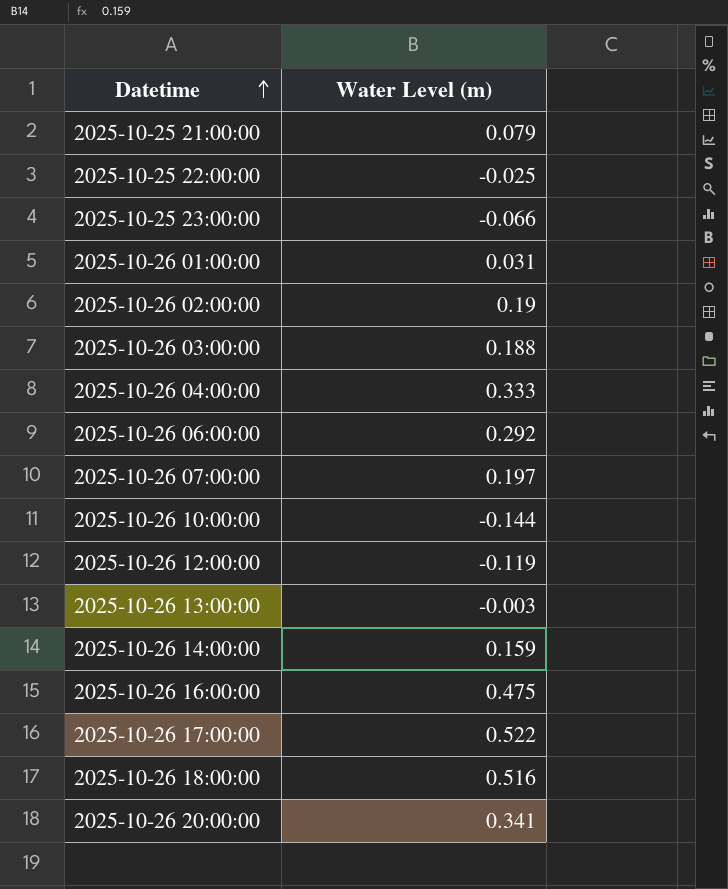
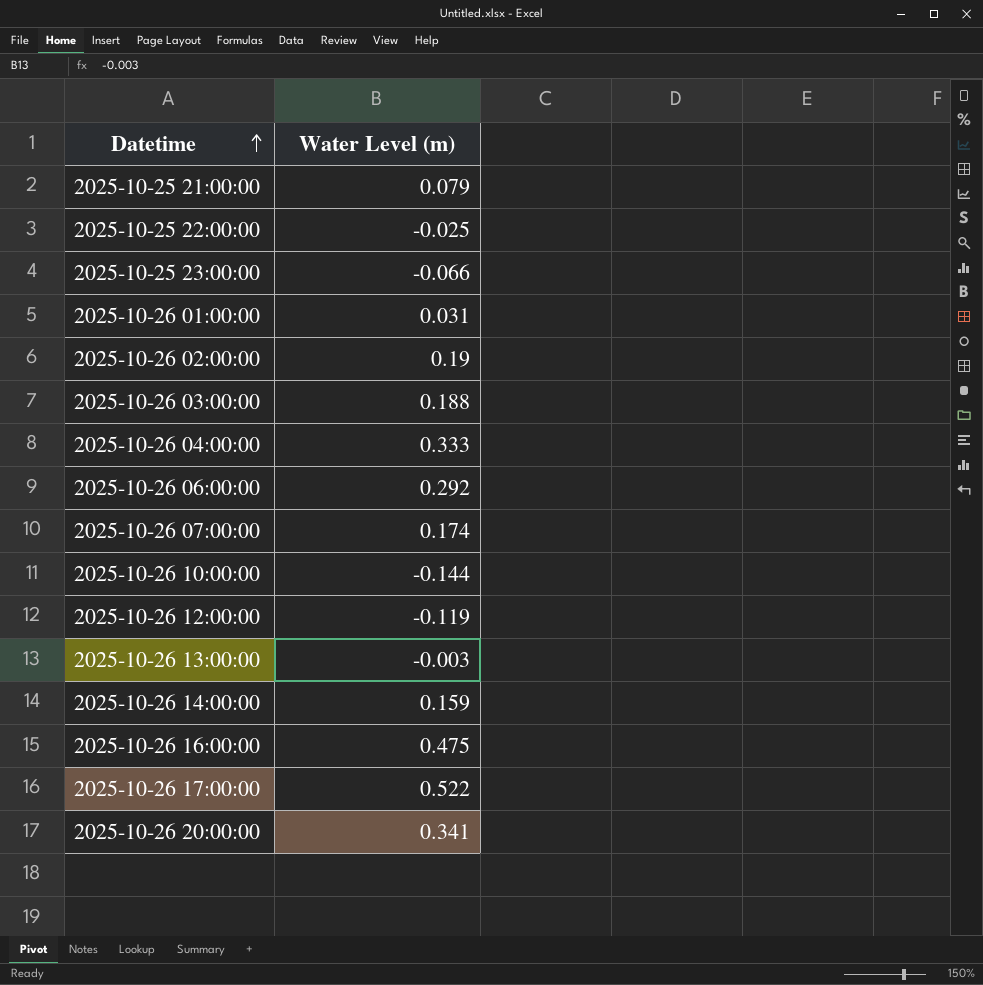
row 2025-10-26 18:00:00: 0.516 -> none
2025-10-26 07:00:00 | Water Level (m): 0.197 -> 0.174

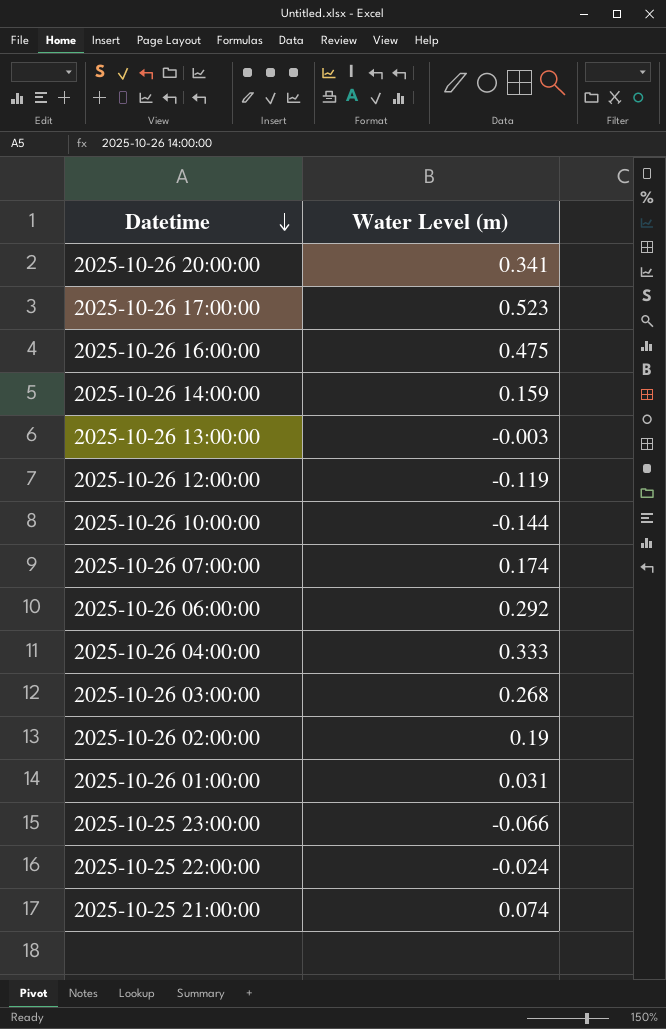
row order: Datetime ascending -> Datetime descending
2025-10-26 17:00:00 | Water Level (m): 0.522 -> 0.523
2025-10-26 03:00:00 | Water Level (m): 0.188 -> 0.268
2025-10-25 22:00:00 | Water Level (m): -0.025 -> -0.024
2025-10-25 21:00:00 | Water Level (m): 0.079 -> 0.074

